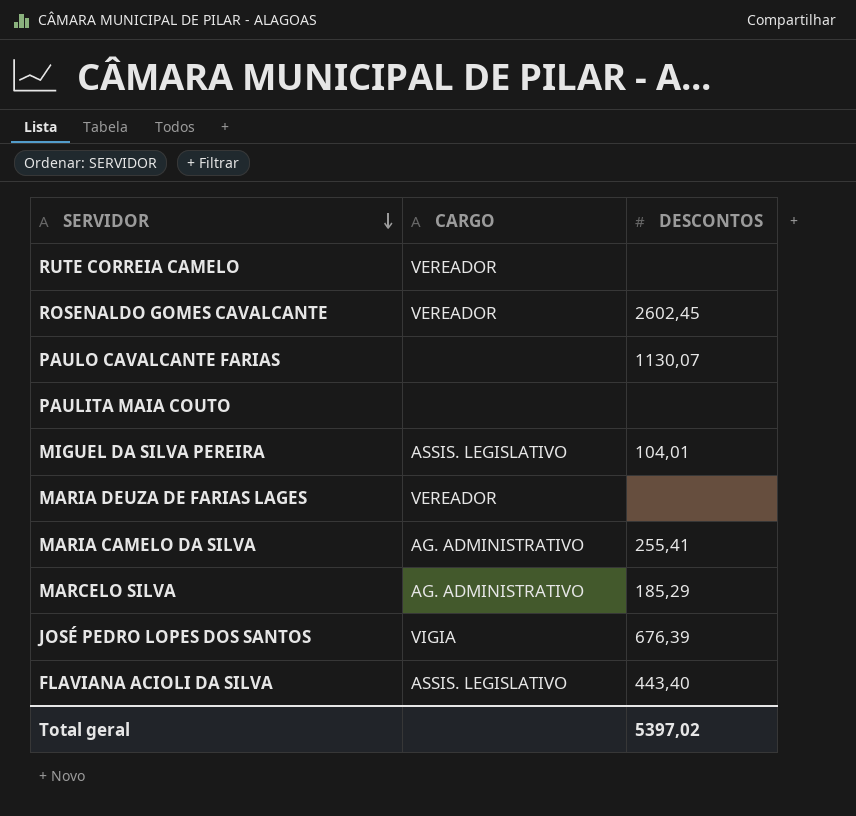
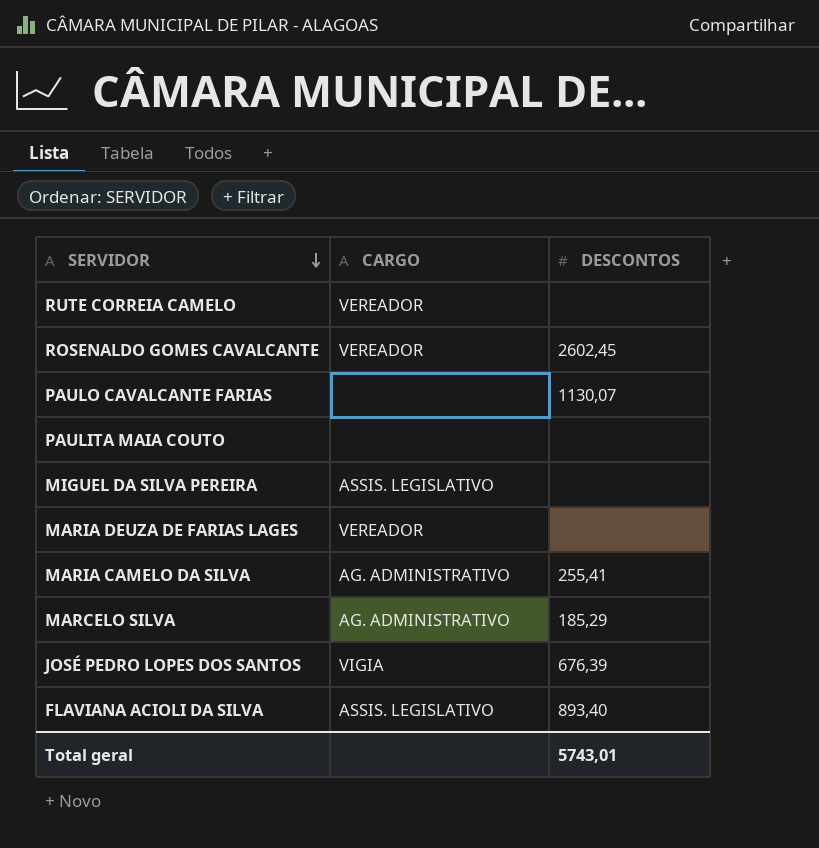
MIGUEL DA SILVA PEREIRA | DESCONTOS: 104,01 -> none
FLAVIANA ACIOLI DA SILVA | DESCONTOS: 443,40 -> 893,40
Total geral | DESCONTOS: 5397,02 -> 5743,01

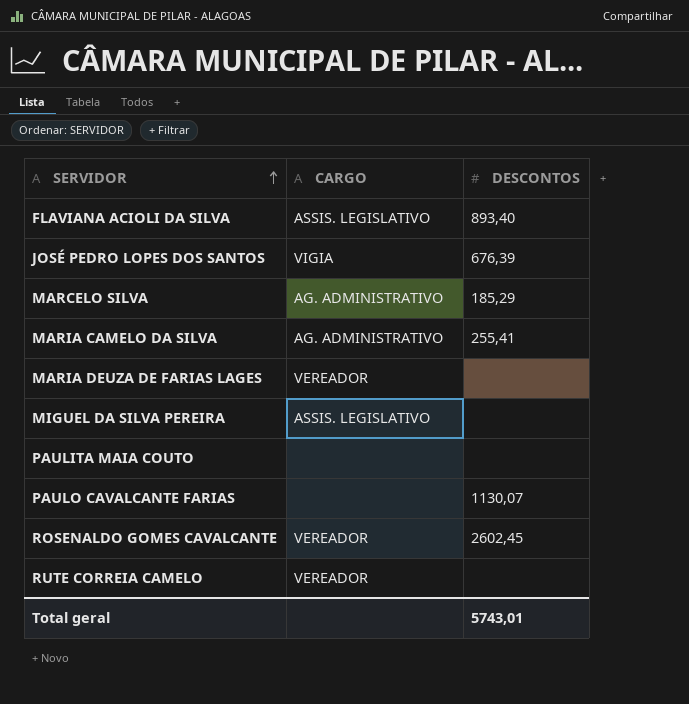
row order: SERVIDOR descending -> SERVIDOR ascending

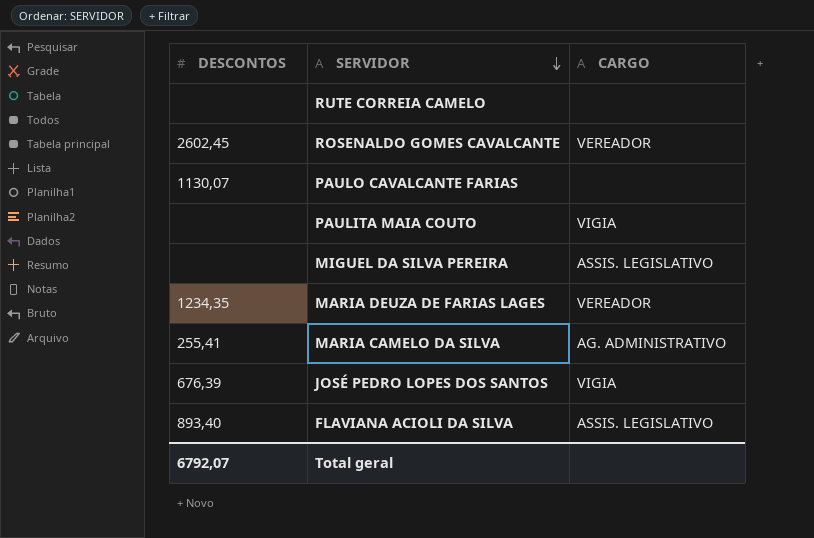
row order: SERVIDOR ascending -> SERVIDOR descending
column DESCONTOS | position: 3 -> 1
row MARCELO SILVA: AG. ADMINISTRATIVO | 185,29 -> none
RUTE CORREIA CAMELO | CARGO: VEREADOR -> none
PAULITA MAIA COUTO | CARGO: none -> VIGIA
MARIA DEUZA DE FARIAS LAGES | DESCONTOS: none -> 1234,35
Total geral | DESCONTOS: 5743,01 -> 6792,07

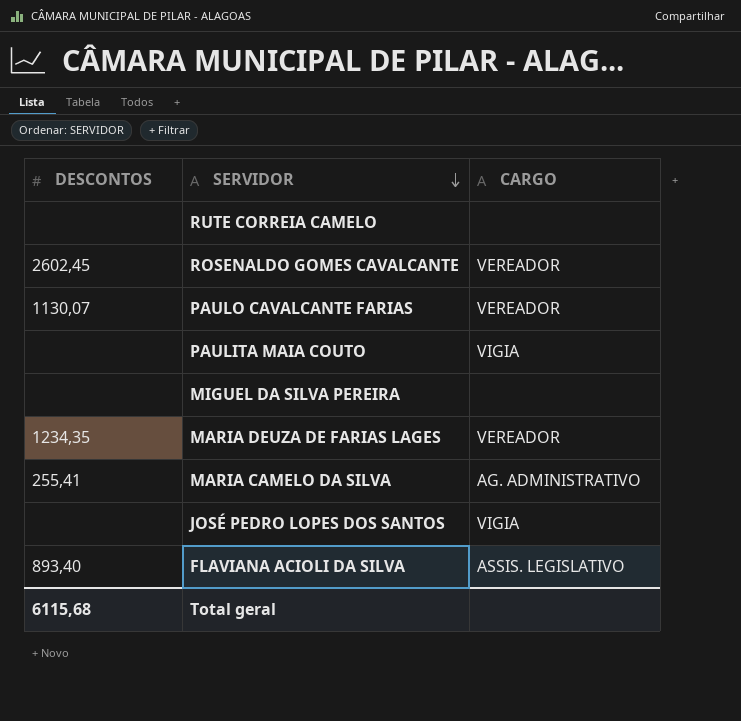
PAULO CAVALCANTE FARIAS | CARGO: none -> VEREADOR
MIGUEL DA SILVA PEREIRA | CARGO: ASSIS. LEGISLATIVO -> none
JOSÉ PEDRO LOPES DOS SANTOS | DESCONTOS: 676,39 -> none
Total geral | DESCONTOS: 6792,07 -> 6115,68

